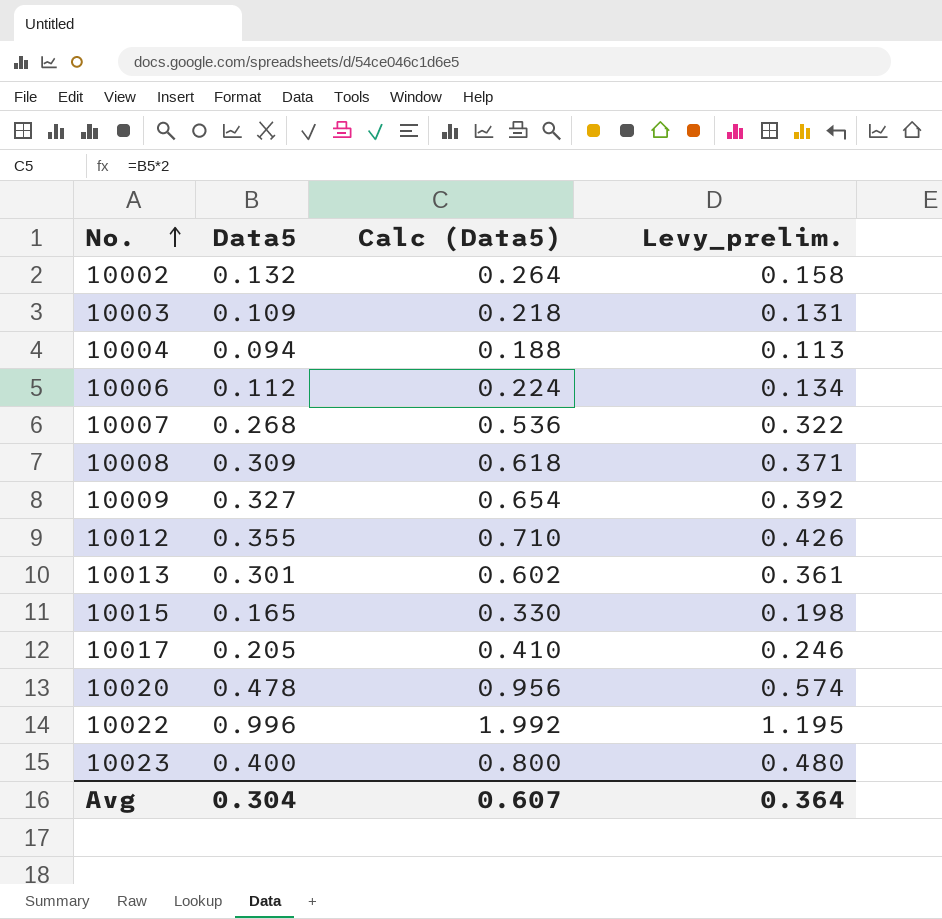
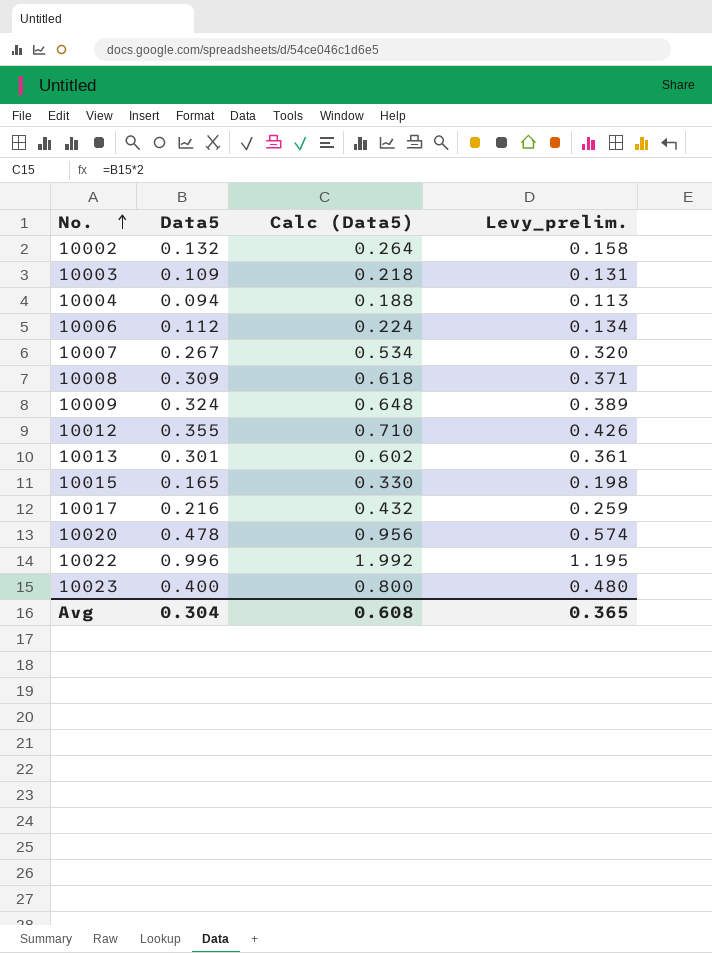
10007 | Data5: 0.268 -> 0.267
10007 | Calc (Data5): 0.536 -> 0.534
10007 | Levy_prelim.: 0.322 -> 0.320
10009 | Data5: 0.327 -> 0.324
10009 | Calc (Data5): 0.654 -> 0.648
10009 | Levy_prelim.: 0.392 -> 0.389
10017 | Data5: 0.205 -> 0.216
10017 | Calc (Data5): 0.410 -> 0.432
10017 | Levy_prelim.: 0.246 -> 0.259
Avg | Calc (Data5): 0.607 -> 0.608
Avg | Levy_prelim.: 0.364 -> 0.365

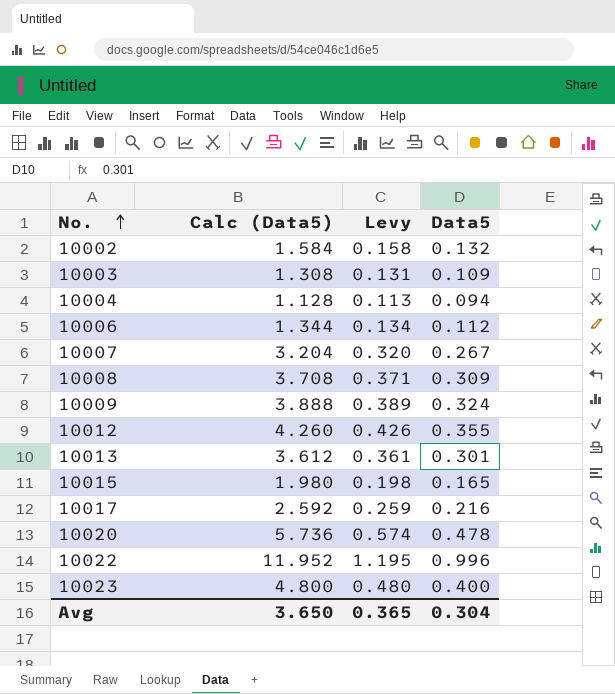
column Calc (Data5) | formula: [Data5] * 2 -> [Data5] * 12
column name: Levy_prelim. -> Levy
column Data5 | position: 2 -> 4
Avg | Calc (Data5): 0.608 -> 3.650

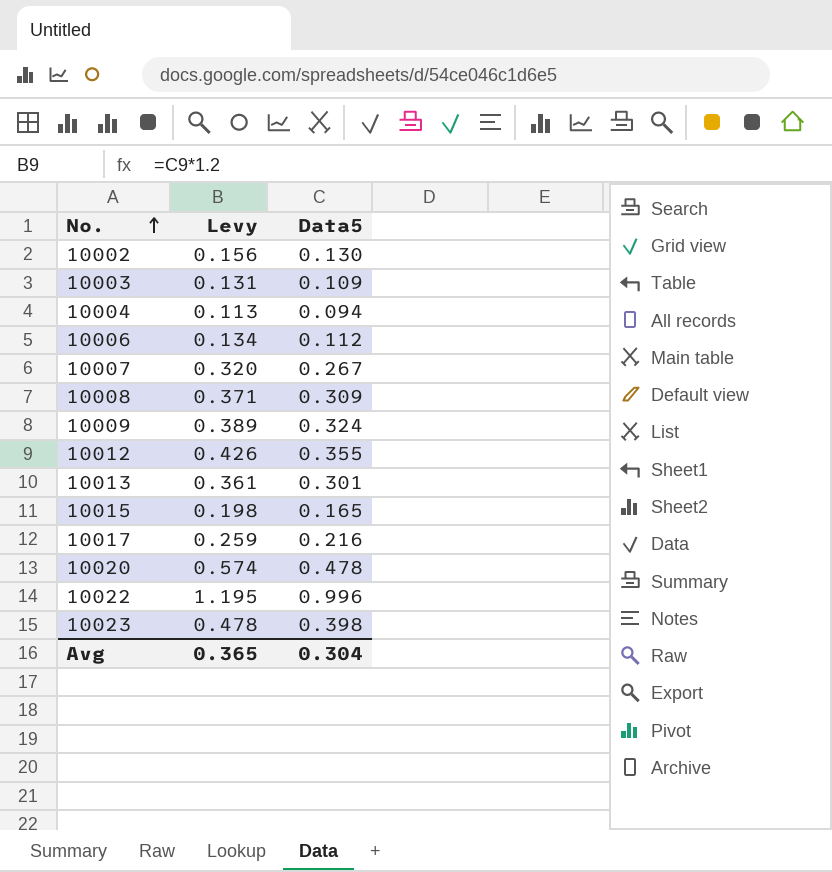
column Calc (Data5) | formula: [Data5] * 12 -> none
10002 | Levy: 0.158 -> 0.156
10002 | Data5: 0.132 -> 0.130
10023 | Levy: 0.480 -> 0.478
10023 | Data5: 0.400 -> 0.398

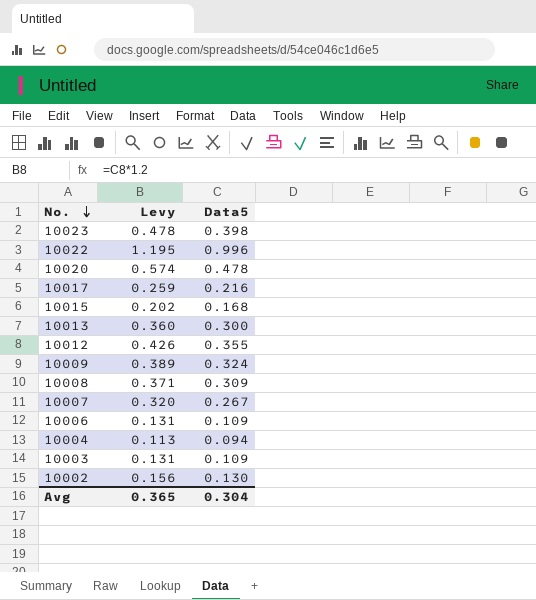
row order: No. ascending -> No. descending
10015 | Levy: 0.198 -> 0.202
10015 | Data5: 0.165 -> 0.168
10013 | Levy: 0.361 -> 0.360
10013 | Data5: 0.301 -> 0.300
10006 | Levy: 0.134 -> 0.131
10006 | Data5: 0.112 -> 0.109

